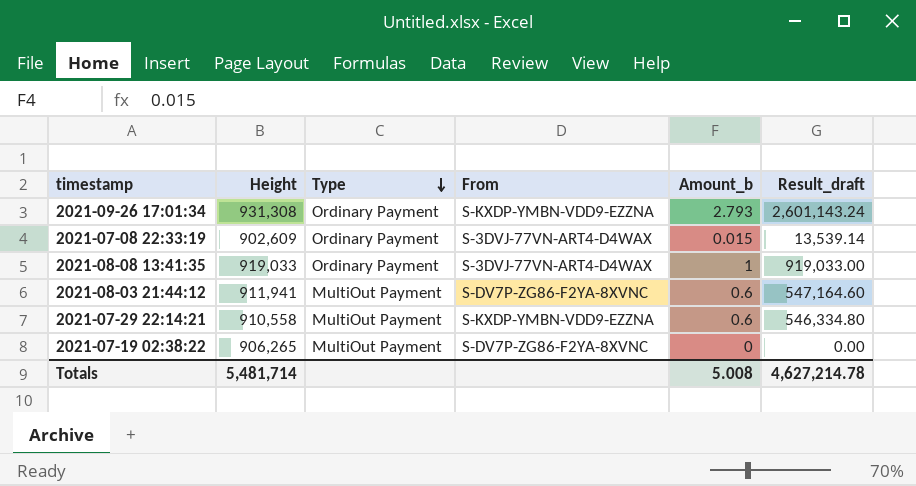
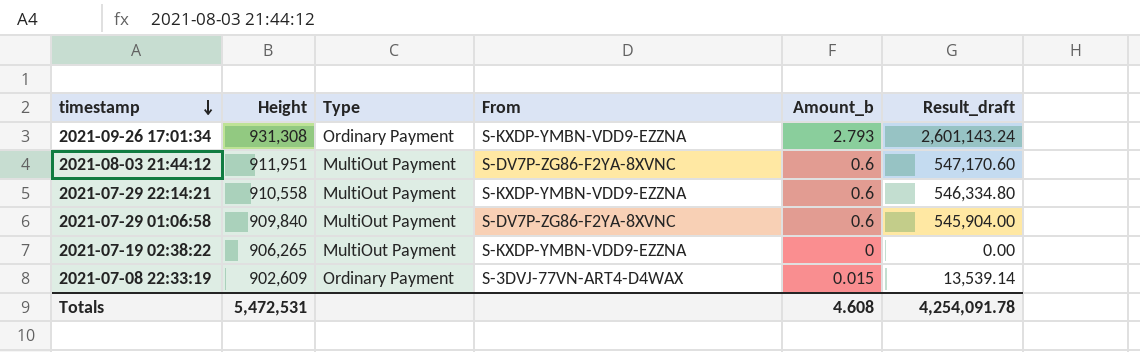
row order: Type descending -> timestamp descending
row 2021-08-08 13:41:35: 919,033 | Ordinary Payment | S-3DVJ-77VN-ART4-D4WAX | 1 | 919,033.00 -> none
2021-08-03 21:44:12 | Height: 911,941 -> 911,951
2021-08-03 21:44:12 | Result_draft: 547,164.60 -> 547,170.60
row 2021-07-29 01:06:58: none -> 909,840 | MultiOut Payment | S-DV7P-ZG86-F2YA-8XVNC | 0.6 | 545,904.00
2021-07-19 02:38:22 | From: S-DV7P-ZG86-F2YA-8XVNC -> S-KXDP-YMBN-VDD9-EZZNA
Totals | Height: 5,481,714 -> 5,472,531
Totals | Amount_b: 5.008 -> 4.608
Totals | Result_draft: 4,627,214.78 -> 4,254,091.78

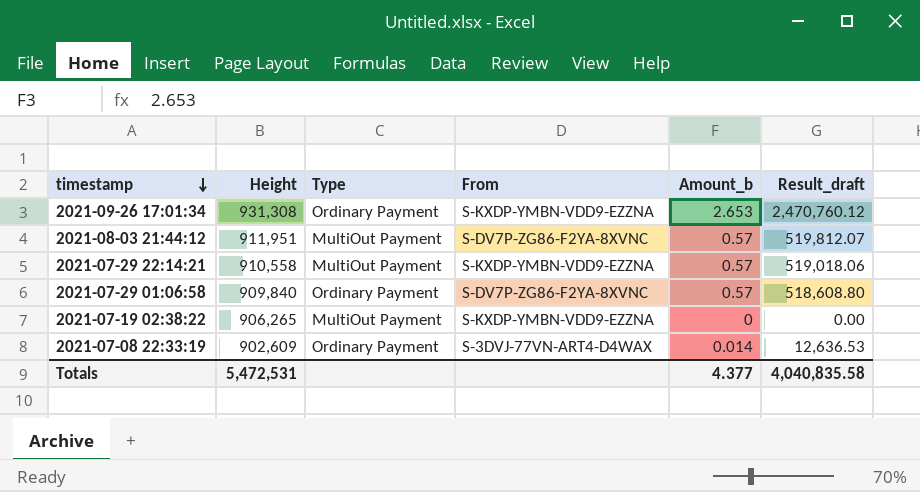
2021-09-26 17:01:34 | Amount_b: 2.793 -> 2.653
2021-09-26 17:01:34 | Result_draft: 2,601,143.24 -> 2,470,760.12
2021-08-03 21:44:12 | Amount_b: 0.6 -> 0.57
2021-08-03 21:44:12 | Result_draft: 547,170.60 -> 519,812.07
2021-07-29 22:14:21 | Amount_b: 0.6 -> 0.57
2021-07-29 22:14:21 | Result_draft: 546,334.80 -> 519,018.06
2021-07-29 01:06:58 | Type: MultiOut Payment -> Ordinary Payment
2021-07-29 01:06:58 | Amount_b: 0.6 -> 0.57
2021-07-29 01:06:58 | Result_draft: 545,904.00 -> 518,608.80
2021-07-08 22:33:19 | Amount_b: 0.015 -> 0.014
2021-07-08 22:33:19 | Result_draft: 13,539.14 -> 12,636.53
Totals | Amount_b: 4.608 -> 4.377
Totals | Result_draft: 4,254,091.78 -> 4,040,835.58

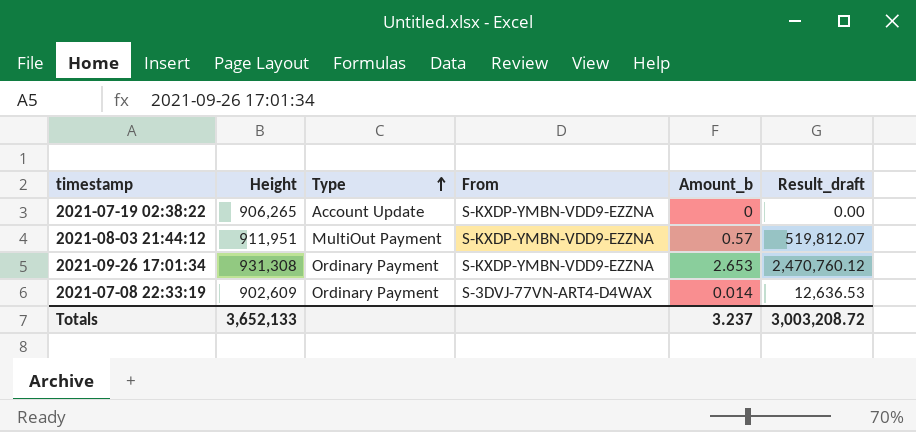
row order: timestamp descending -> Type ascending
row 2021-07-29 22:14:21: 910,558 | MultiOut Payment | S-KXDP-YMBN-VDD9-EZZNA | 0.57 | 519,018.06 -> none
row 2021-07-29 01:06:58: 909,840 | Ordinary Payment | S-DV7P-ZG86-F2YA-8XVNC | 0.57 | 518,608.80 -> none
2021-07-19 02:38:22 | Type: MultiOut Payment -> Account Update
2021-08-03 21:44:12 | From: S-DV7P-ZG86-F2YA-8XVNC -> S-KXDP-YMBN-VDD9-EZZNA
Totals | Height: 5,472,531 -> 3,652,133
Totals | Amount_b: 4.377 -> 3.237
Totals | Result_draft: 4,040,835.58 -> 3,003,208.72

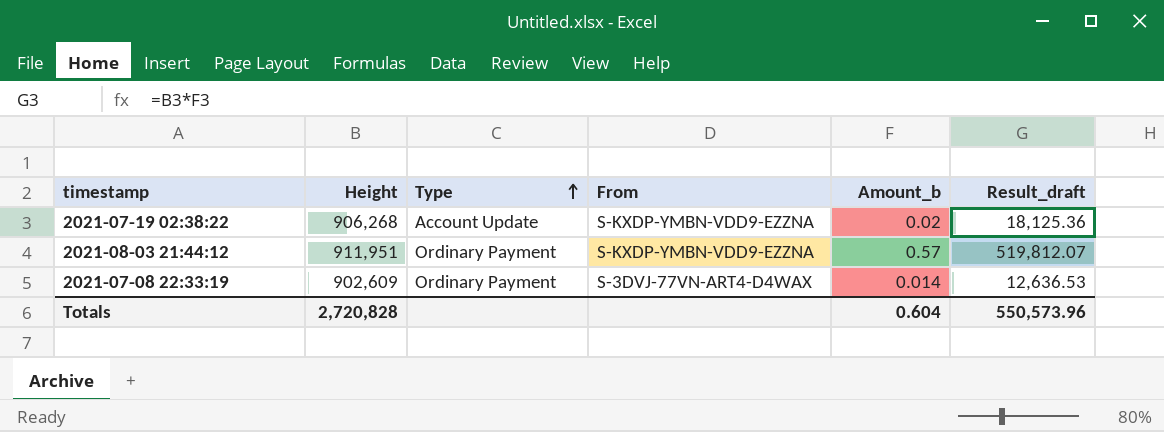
row 2021-09-26 17:01:34: 931,308 | Ordinary Payment | S-KXDP-YMBN-VDD9-EZZNA | 2.653 | 2,470,760.12 -> none
2021-07-19 02:38:22 | Height: 906,265 -> 906,268
2021-07-19 02:38:22 | Amount_b: 0 -> 0.02
2021-07-19 02:38:22 | Result_draft: 0.00 -> 18,125.36
2021-08-03 21:44:12 | Type: MultiOut Payment -> Ordinary Payment
Totals | Height: 3,652,133 -> 2,720,828
Totals | Amount_b: 3.237 -> 0.604
Totals | Result_draft: 3,003,208.72 -> 550,573.96

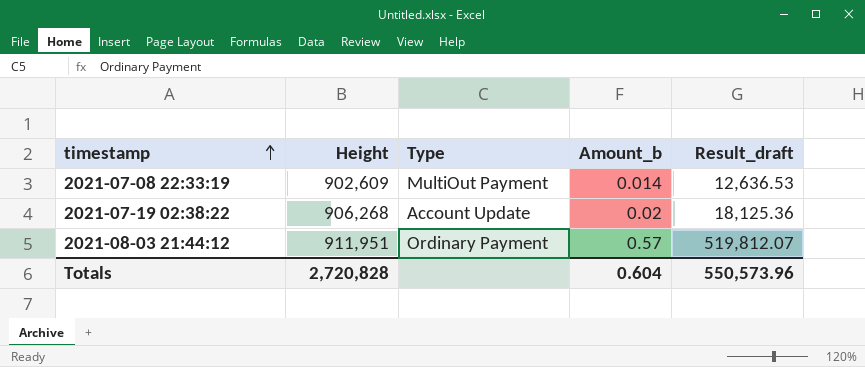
row order: Type ascending -> timestamp ascending
column From | position: 4 -> none
2021-07-08 22:33:19 | Type: Ordinary Payment -> MultiOut Payment

